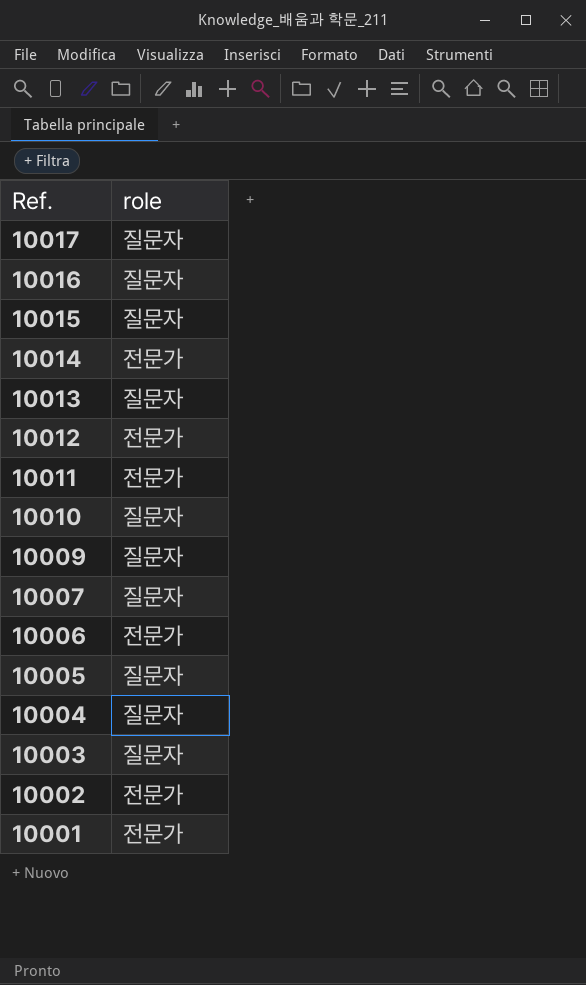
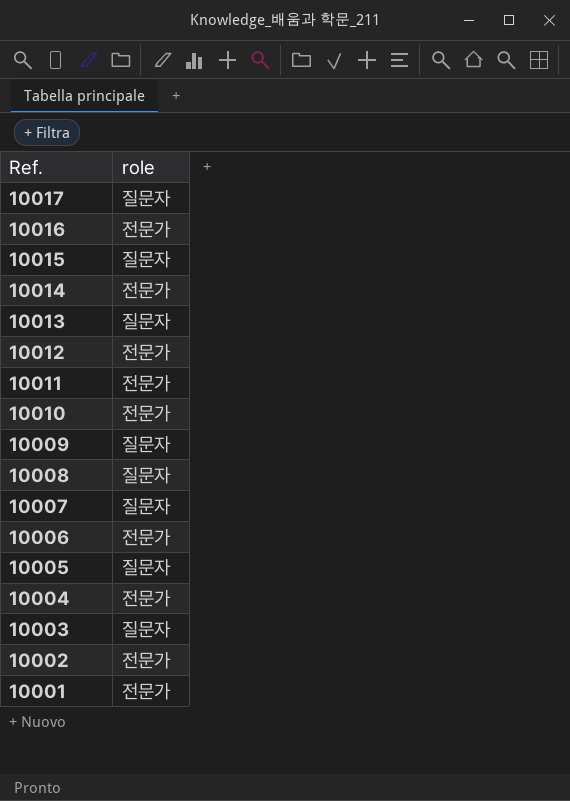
10016 | role: 질문자 -> 전문가
10010 | role: 질문자 -> 전문가
row 10008: none -> 질문자
10004 | role: 질문자 -> 전문가

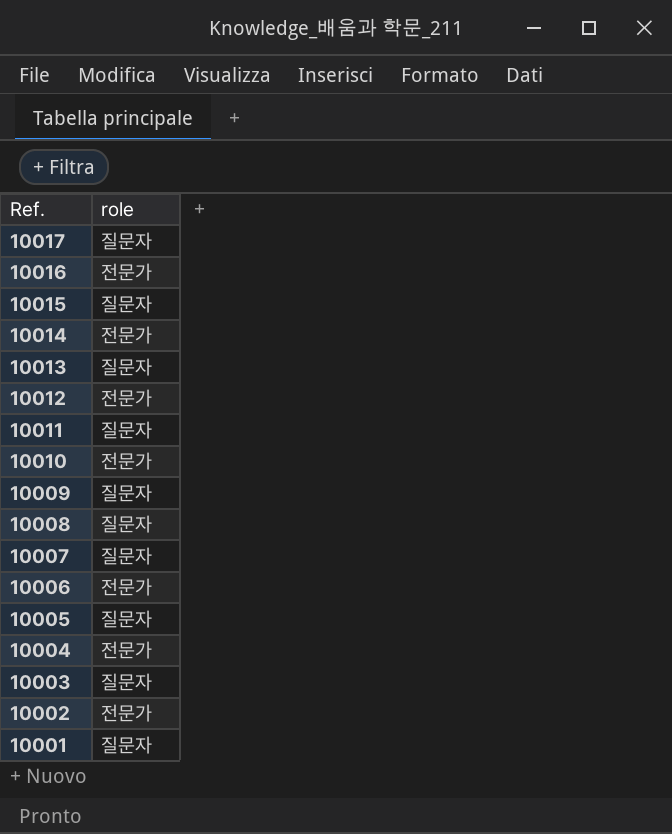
10011 | role: 전문가 -> 질문자
10001 | role: 전문가 -> 질문자

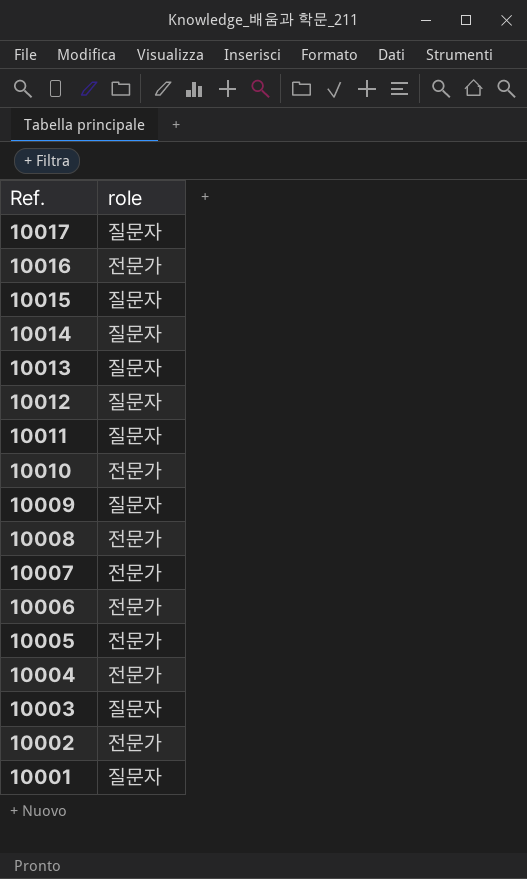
10014 | role: 전문가 -> 질문자
10012 | role: 전문가 -> 질문자
10008 | role: 질문자 -> 전문가
10007 | role: 질문자 -> 전문가
10005 | role: 질문자 -> 전문가

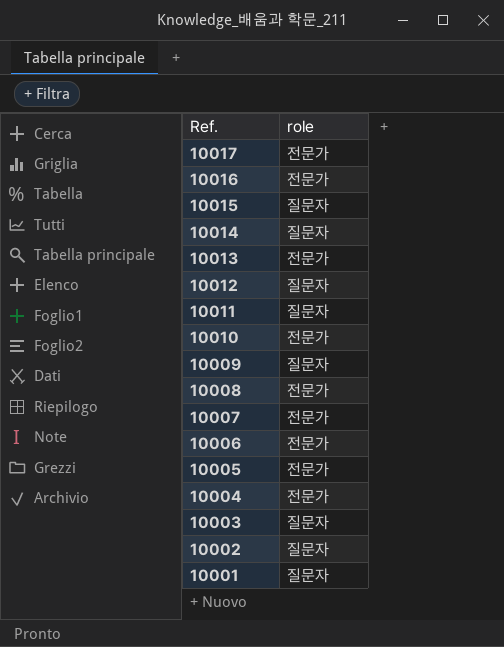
10017 | role: 질문자 -> 전문가
10013 | role: 질문자 -> 전문가
10002 | role: 전문가 -> 질문자

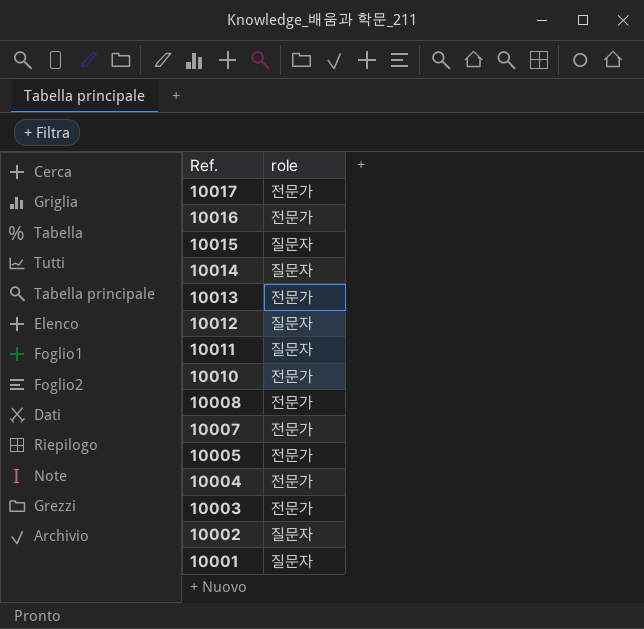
row 10009: 질문자 -> none
row 10006: 전문가 -> none
10003 | role: 질문자 -> 전문가

